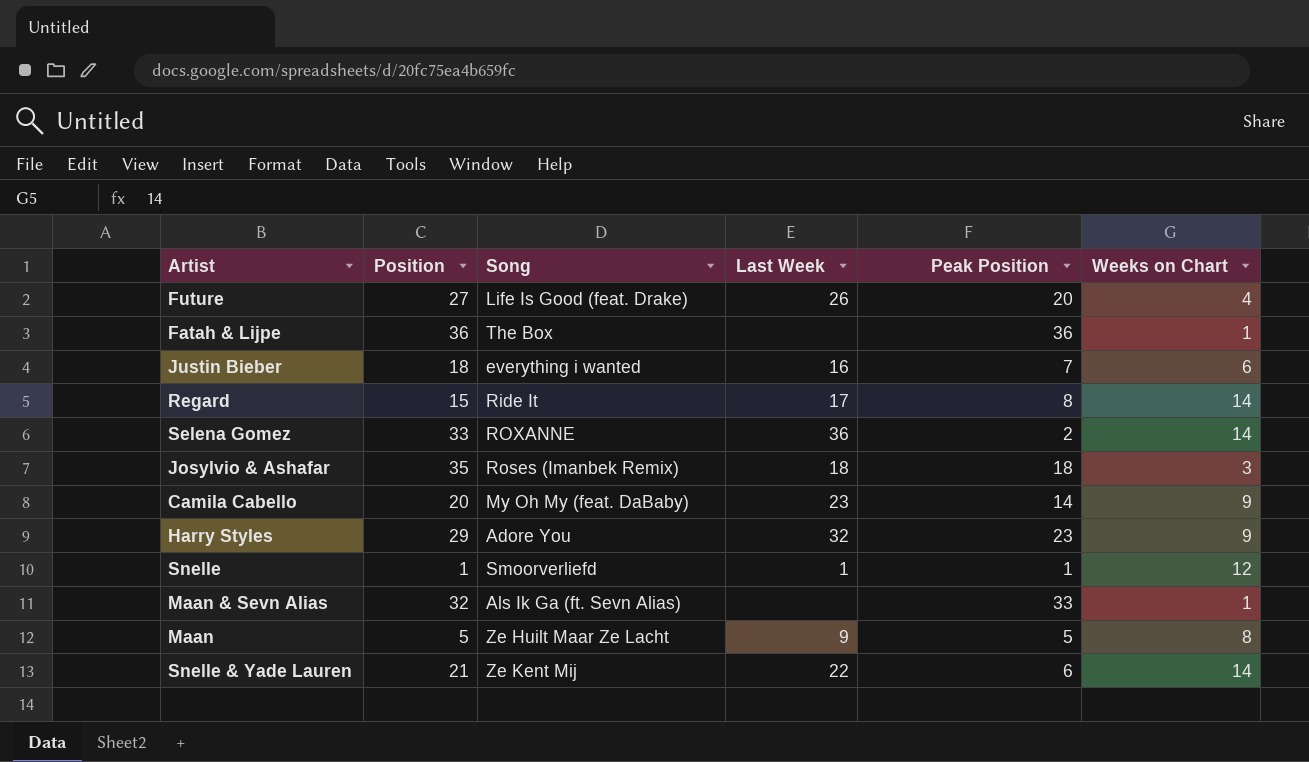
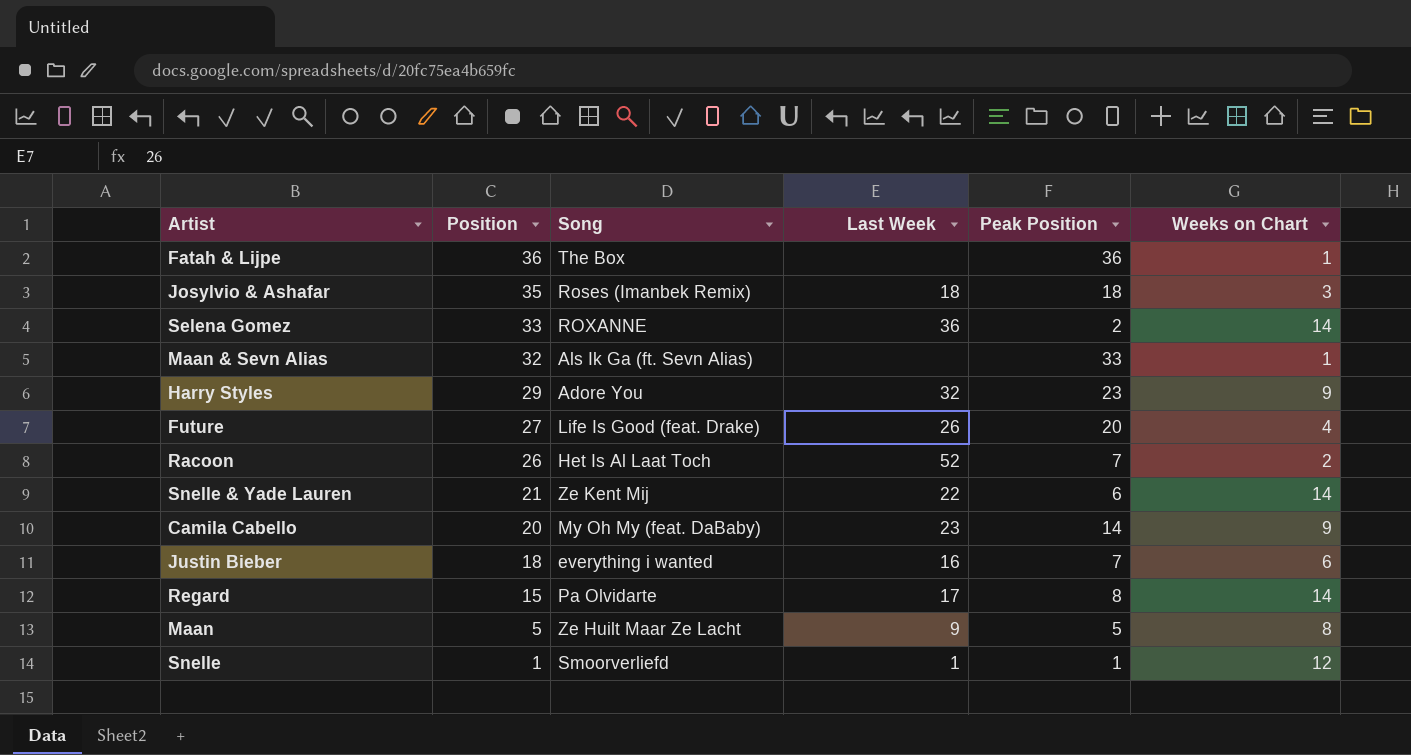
row order: none -> Position descending
row Racoon: none -> 26 | Het Is Al Laat Toch | 52 | 7 | 2
Regard | Song: Ride It -> Pa Olvidarte

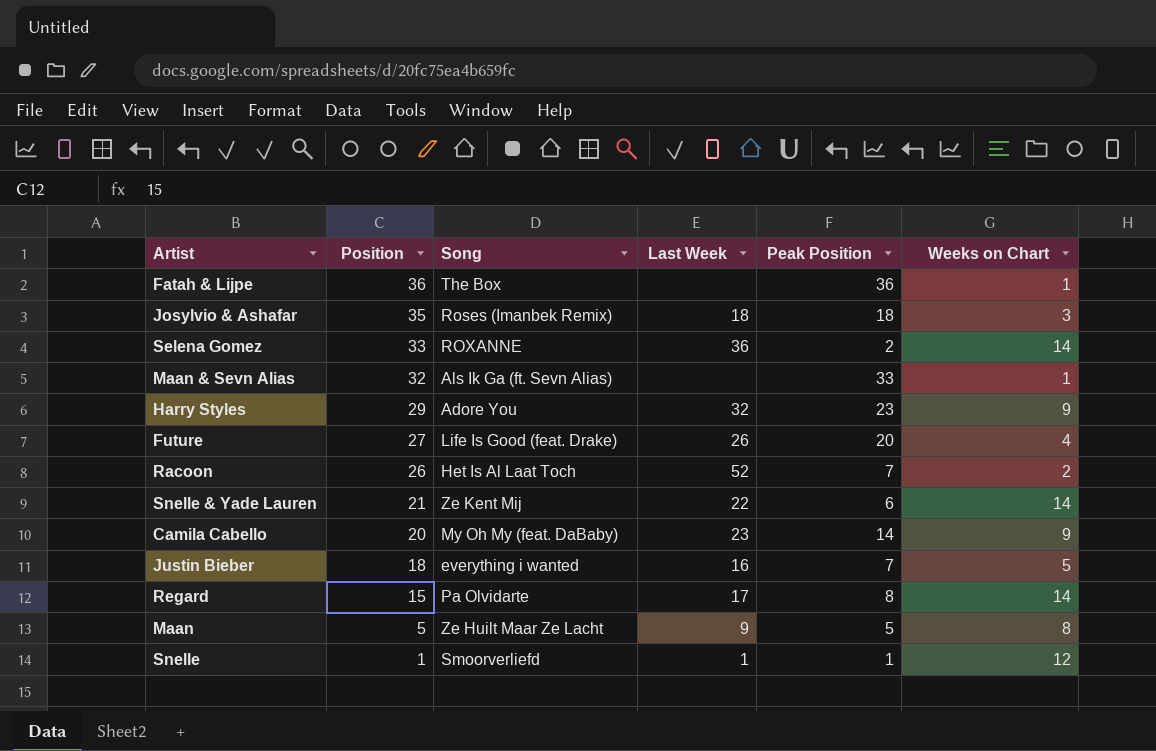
Justin Bieber | Weeks on Chart: 6 -> 5

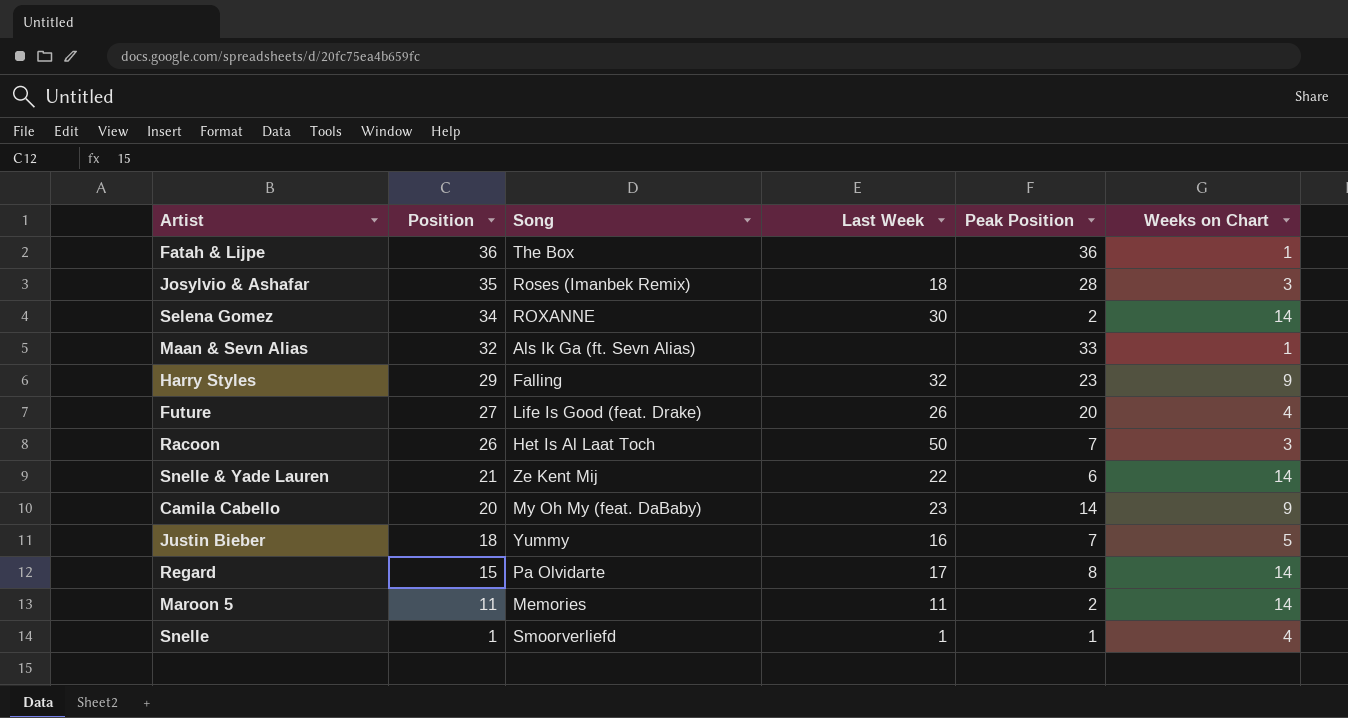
row Maan: 5 | Ze Huilt Maar Ze Lacht | 9 | 5 | 8 -> none
Josylvio & Ashafar | Peak Position: 18 -> 28
Selena Gomez | Position: 33 -> 34
Selena Gomez | Last Week: 36 -> 30
Harry Styles | Song: Adore You -> Falling
Racoon | Last Week: 52 -> 50
Racoon | Weeks on Chart: 2 -> 3
Justin Bieber | Song: everything i wanted -> Yummy
row Maroon 5: none -> 11 | Memories | 11 | 2 | 14
Snelle | Weeks on Chart: 12 -> 4

